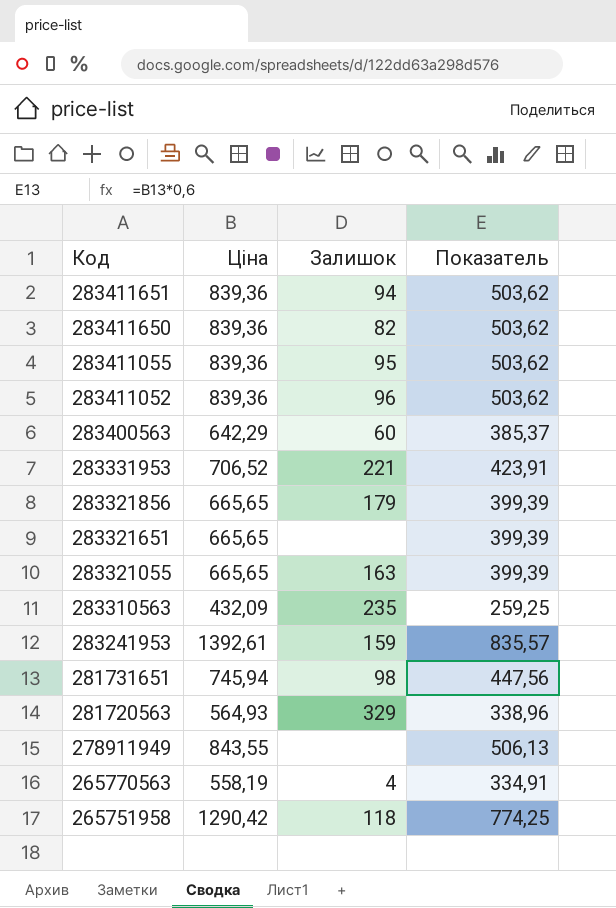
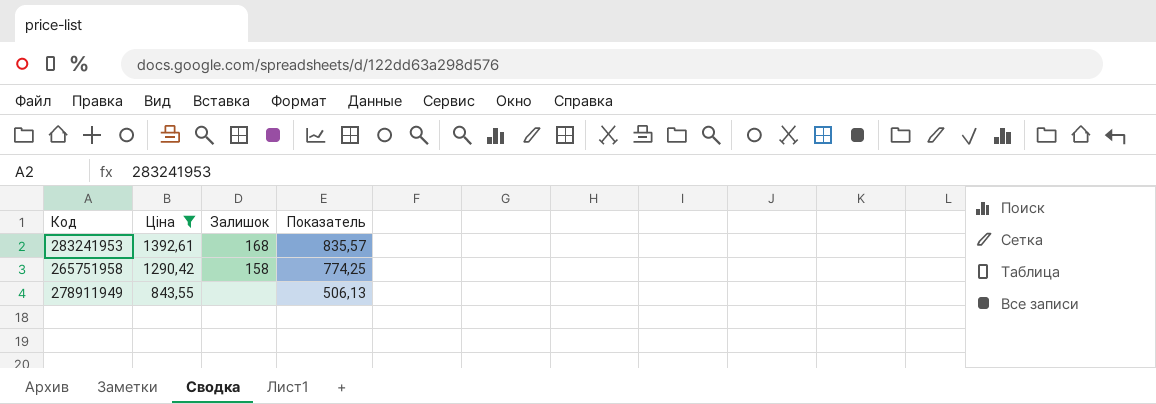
filter: none -> Ціна >= 843,55
row order: Код descending -> Ціна descending
283241953 | Залишок: 159 -> 168
265751958 | Залишок: 118 -> 158

